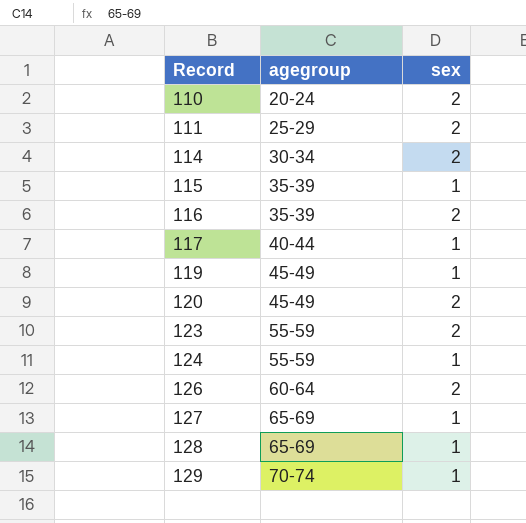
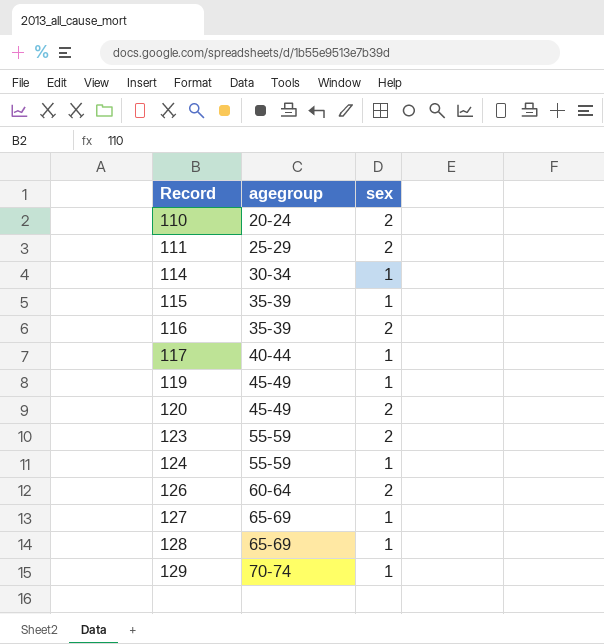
114 | sex: 2 -> 1

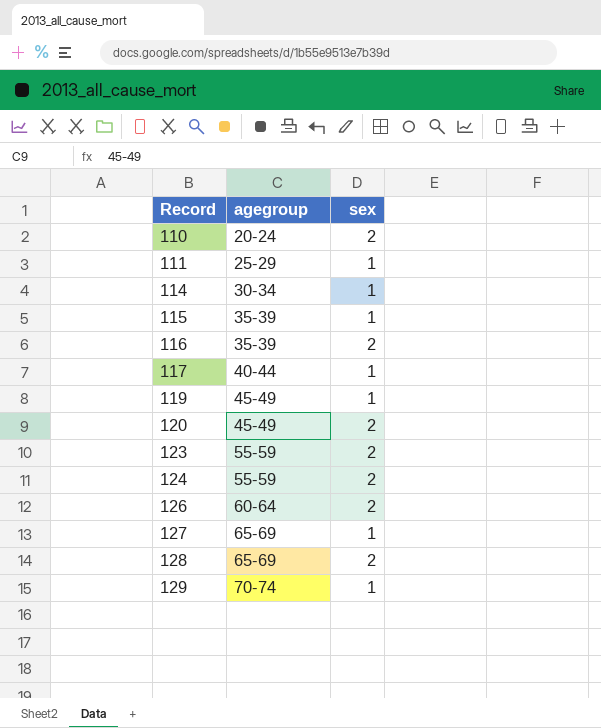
111 | sex: 2 -> 1
124 | sex: 1 -> 2
128 | sex: 1 -> 2

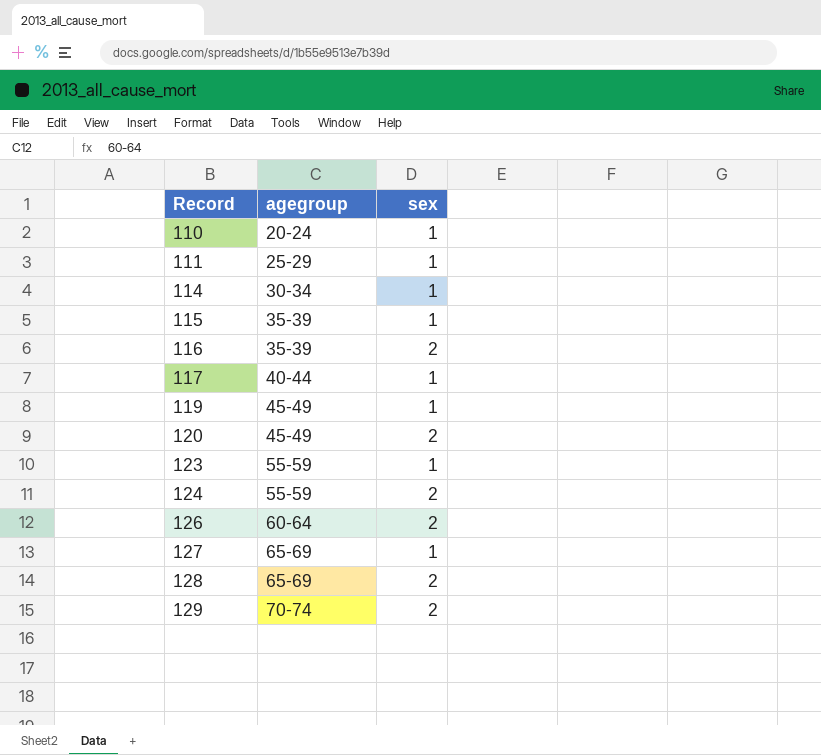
110 | sex: 2 -> 1
123 | sex: 2 -> 1
129 | sex: 1 -> 2

